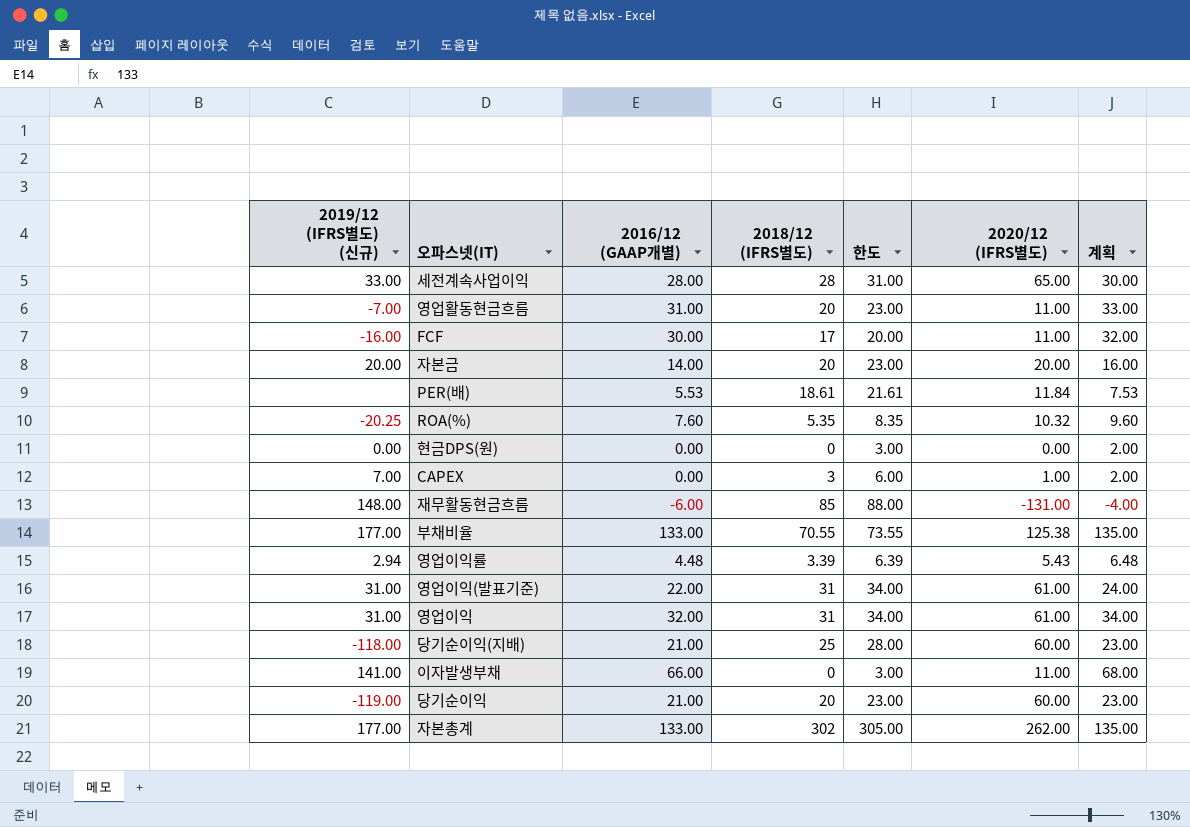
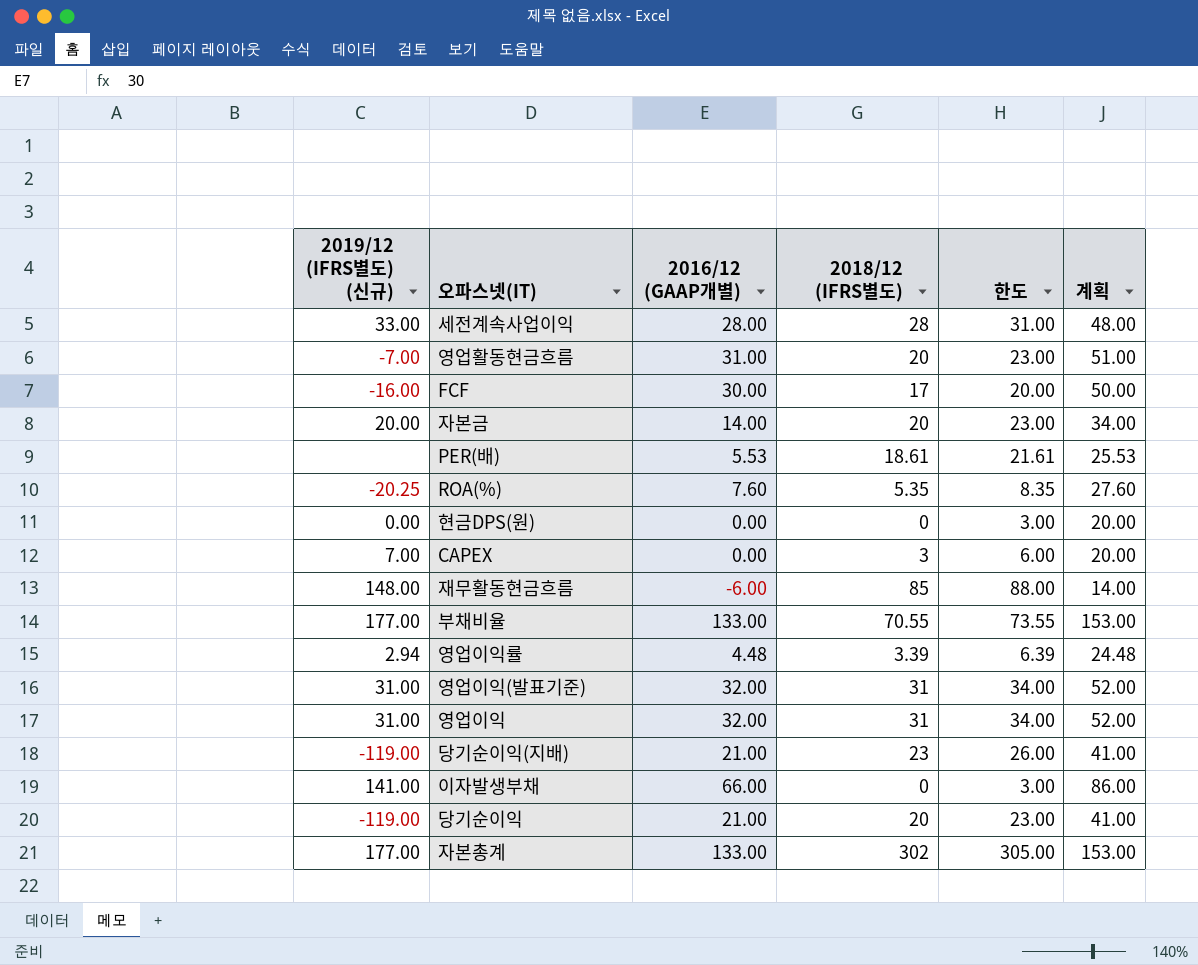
column 2020/12 (IFRS별도) | position: 6 -> none
column 계획 | formula: [2016/12 (GAAP개별)] + 2 -> [2016/12 (GAAP개별)] + 20
영업이익(발표기준) | 2016/12 (GAAP개별): 22.00 -> 32.00
당기순이익(지배) | 2019/12 (IFRS별도) (신규): -118.00 -> -119.00
당기순이익(지배) | 2018/12 (IFRS별도): 25 -> 23
당기순이익(지배) | 한도: 28.00 -> 26.00

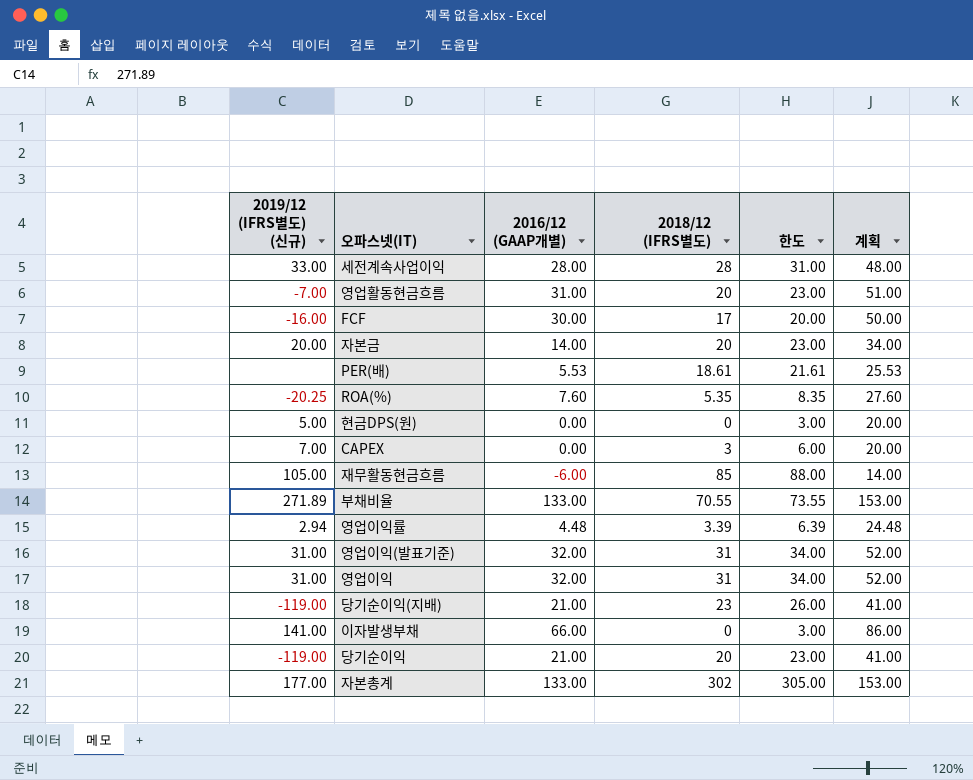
현금DPS(원) | 2019/12 (IFRS별도) (신규): 0.00 -> 5.00
재무활동현금흐름 | 2019/12 (IFRS별도) (신규): 148.00 -> 105.00
부채비율 | 2019/12 (IFRS별도) (신규): 177.00 -> 271.89

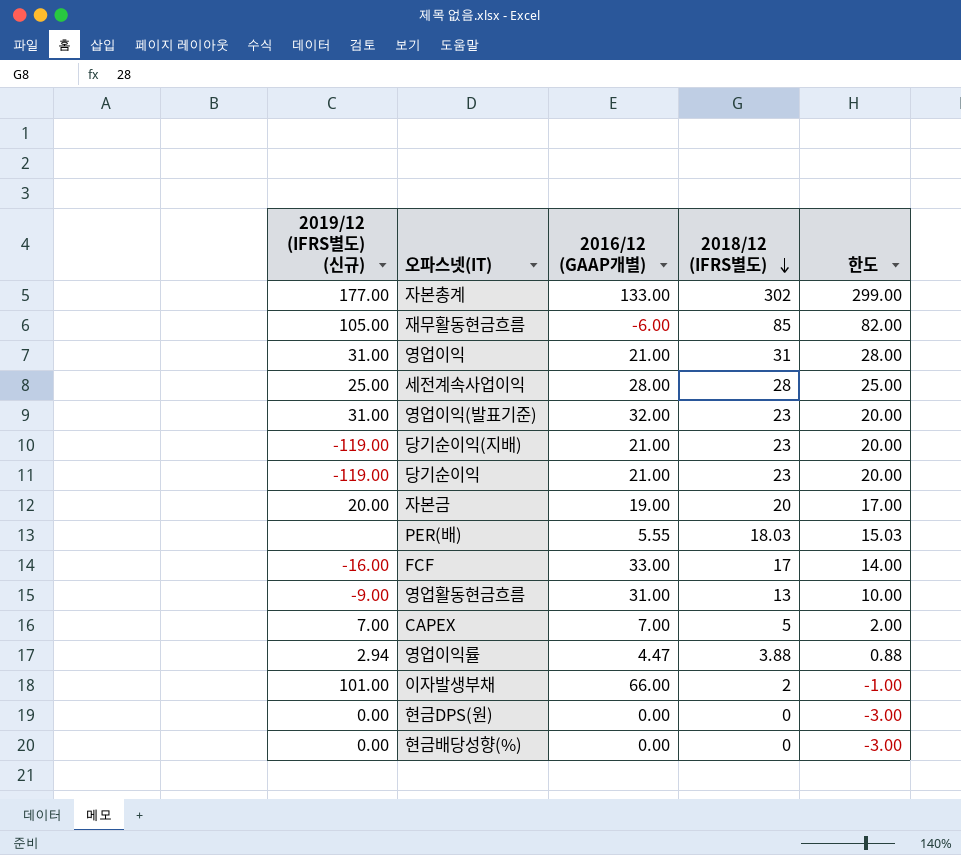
row order: none -> 2018/12 (IFRS별도) descending
column 계획 | formula: [2016/12 (GAAP개별)] + 20 -> none
column 한도 | formula: [2018/12 (IFRS별도)] + 3 -> [2018/12 (IFRS별도)] - 3
row ROA(%): -20.25 | 7.60 | 5.35 | 8.35 | 27.60 -> none
row 부채비율: 271.89 | 133.00 | 70.55 | 73.55 | 153.00 -> none
영업이익 | 2016/12 (GAAP개별): 32.00 -> 21.00
세전계속사업이익 | 2019/12 (IFRS별도) (신규): 33.00 -> 25.00
영업이익(발표기준) | 2018/12 (IFRS별도): 31 -> 23
당기순이익 | 2018/12 (IFRS별도): 20 -> 23
자본금 | 2016/12 (GAAP개별): 14.00 -> 19.00
PER(배) | 2016/12 (GAAP개별): 5.53 -> 5.55
PER(배) | 2018/12 (IFRS별도): 18.61 -> 18.03
FCF | 2016/12 (GAAP개별): 30.00 -> 33.00
영업활동현금흐름 | 2019/12 (IFRS별도) (신규): -7.00 -> -9.00
영업활동현금흐름 | 2018/12 (IFRS별도): 20 -> 13
CAPEX | 2016/12 (GAAP개별): 0.00 -> 7.00
CAPEX | 2018/12 (IFRS별도): 3 -> 5
영업이익률 | 2016/12 (GAAP개별): 4.48 -> 4.47
영업이익률 | 2018/12 (IFRS별도): 3.39 -> 3.88
이자발생부채 | 2019/12 (IFRS별도) (신규): 141.00 -> 101.00
이자발생부채 | 2018/12 (IFRS별도): 0 -> 2
현금DPS(원) | 2019/12 (IFRS별도) (신규): 5.00 -> 0.00
row 현금배당성향(%): none -> 0.00 | 0.00 | 0 | -3.00

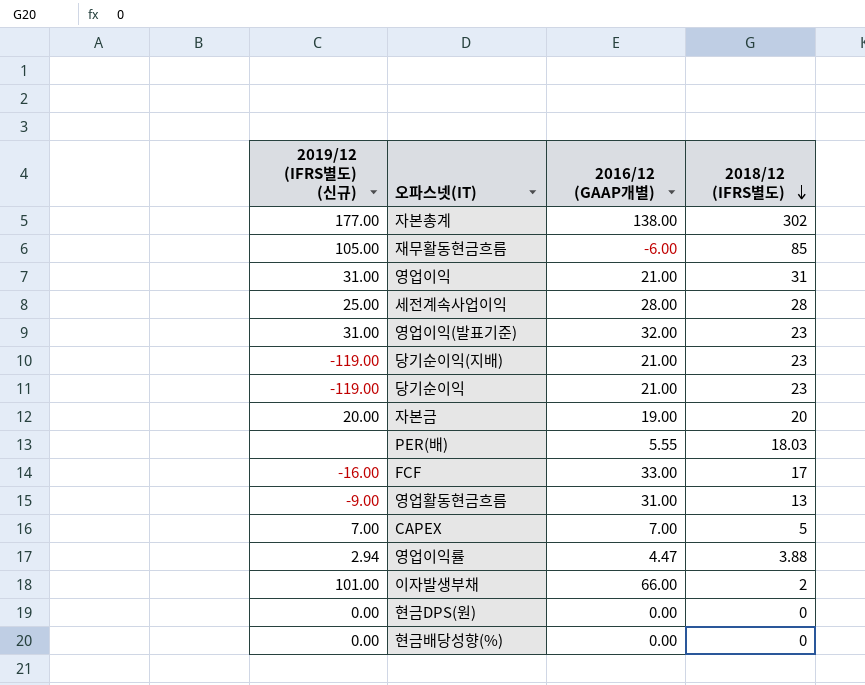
column 한도 | formula: [2018/12 (IFRS별도)] - 3 -> none
자본총계 | 2016/12 (GAAP개별): 133.00 -> 138.00

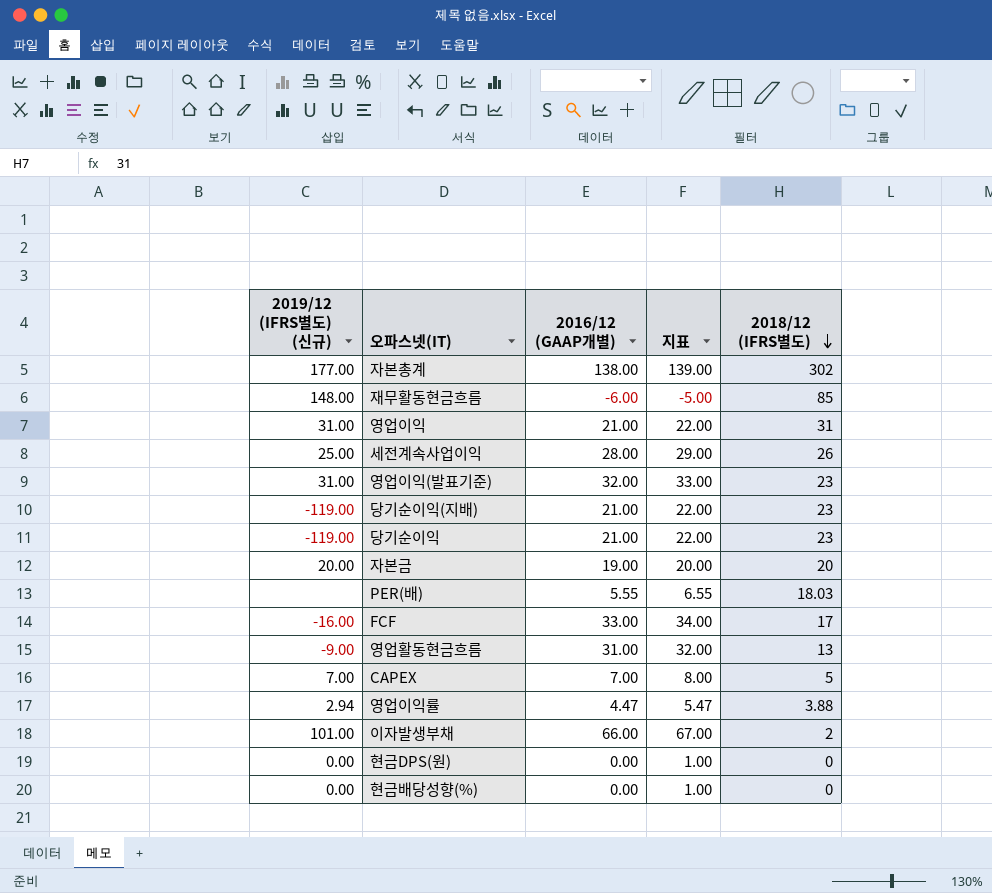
column 지표 | formula: none -> [2016/12 (GAAP개별)] + 1
재무활동현금흐름 | 2019/12 (IFRS별도) (신규): 105.00 -> 148.00
세전계속사업이익 | 2018/12 (IFRS별도): 28 -> 26

